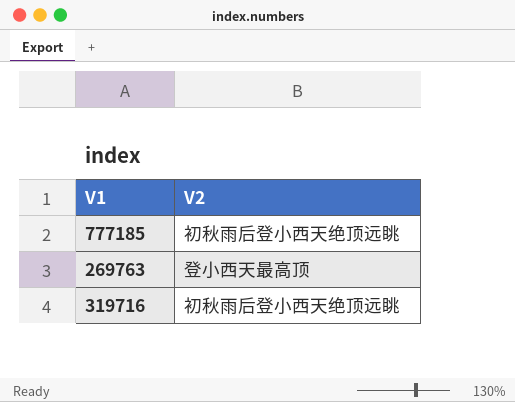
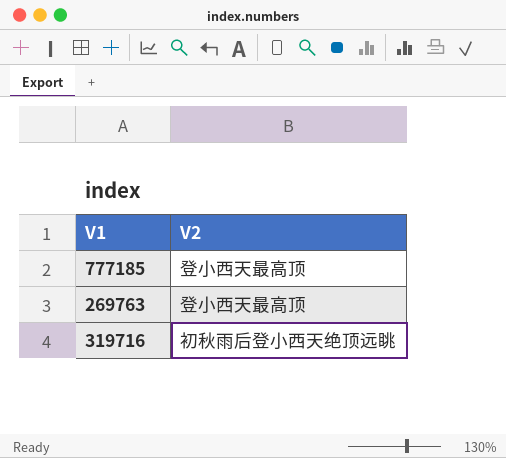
777185 | V2: 初秋雨后登小西天绝顶远眺 -> 登小西天最高顶

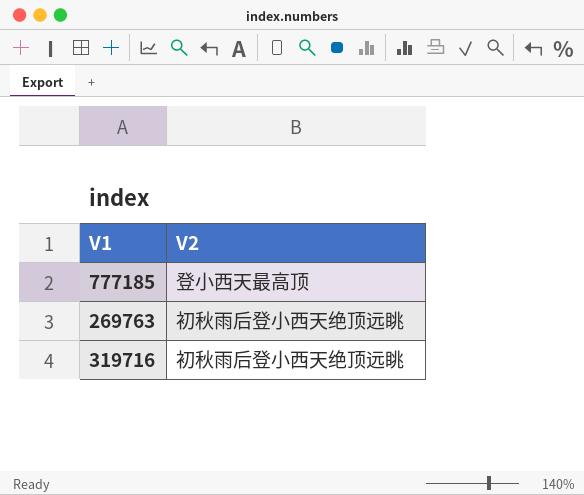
269763 | V2: 登小西天最高顶 -> 初秋雨后登小西天绝顶远眺

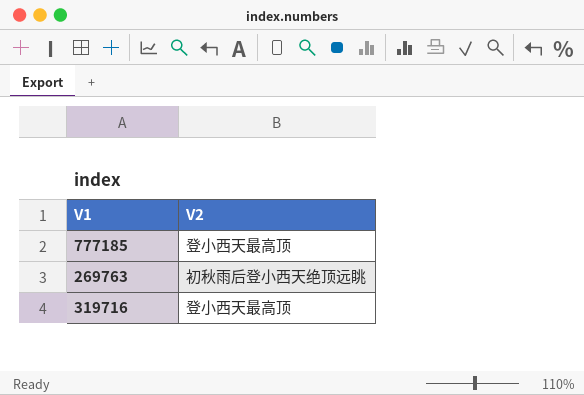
319716 | V2: 初秋雨后登小西天绝顶远眺 -> 登小西天最高顶

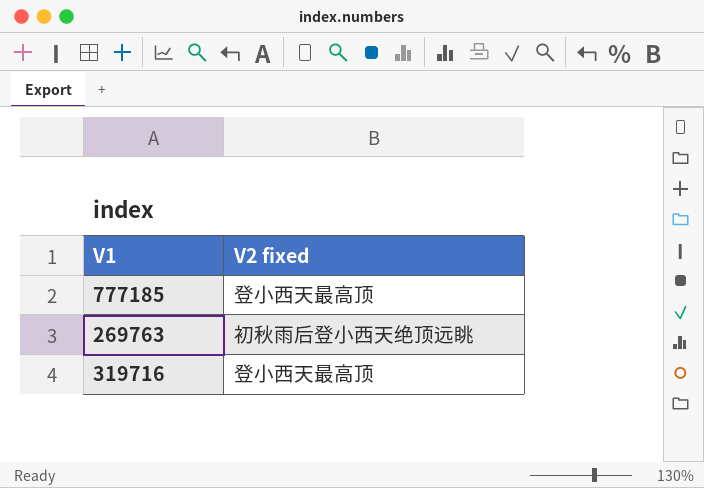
column name: V2 -> V2 fixed

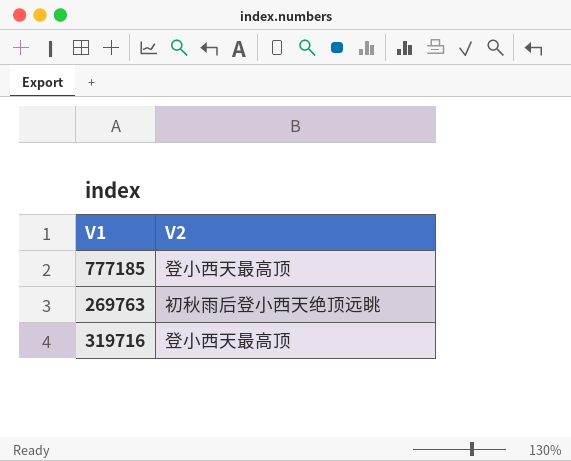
column name: V2 fixed -> V2

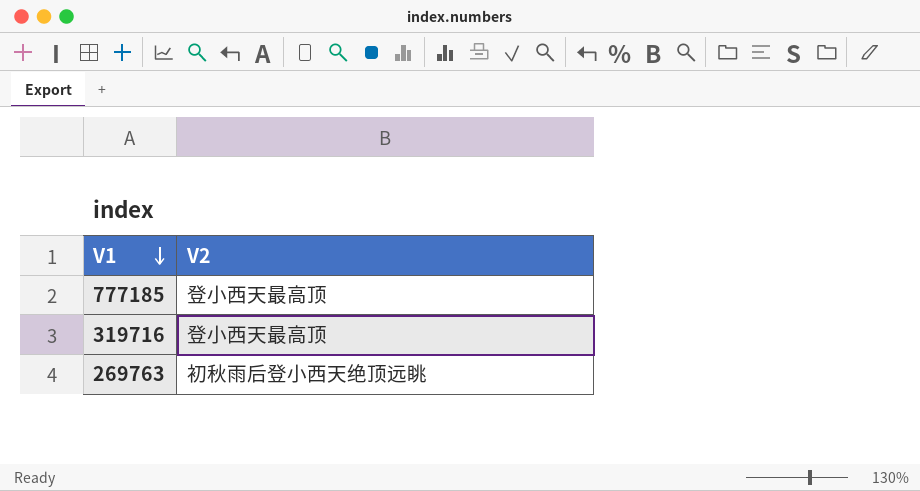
row order: none -> V1 descending

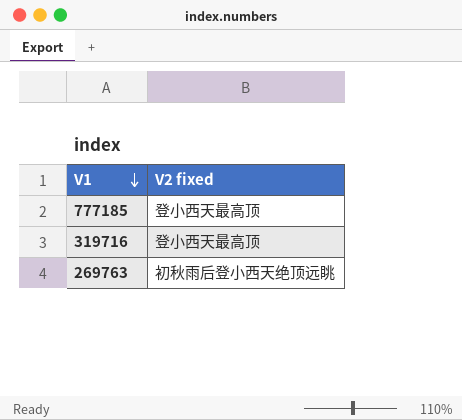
column name: V2 -> V2 fixed

